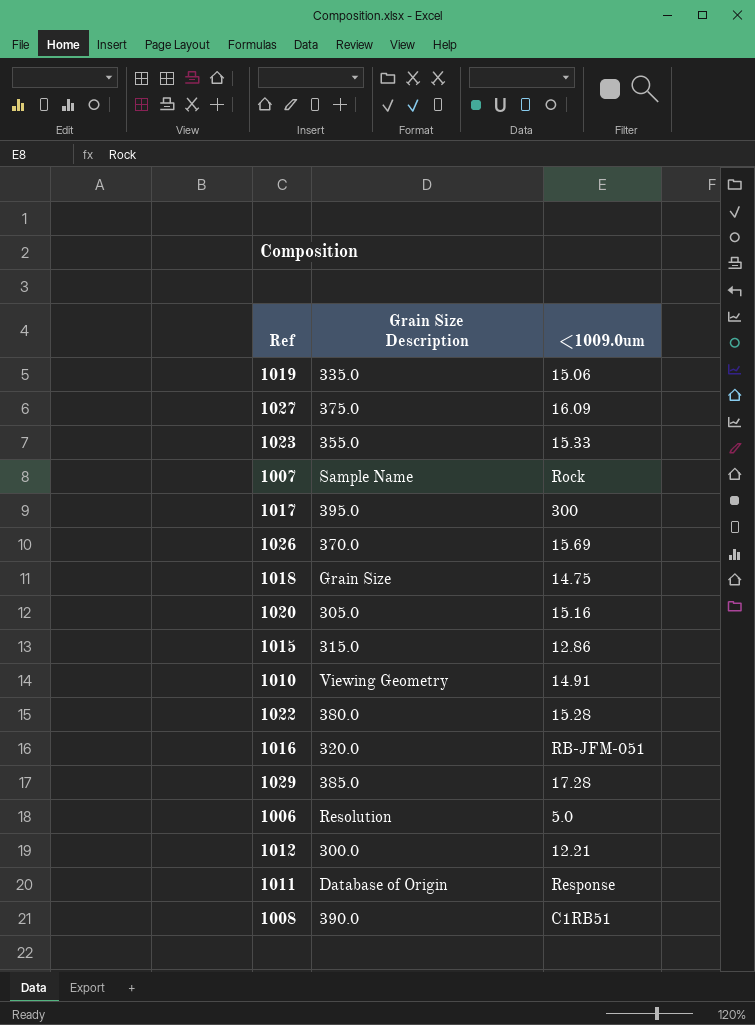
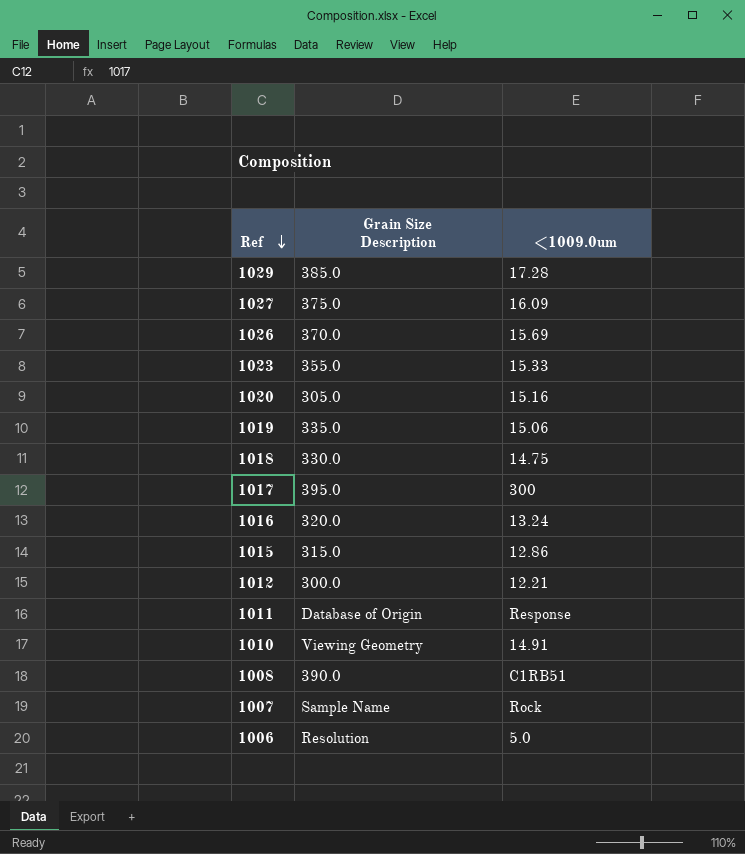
row order: none -> Ref descending
row 1022: 380.0 | 15.28 -> none
1018 | Grain Size Description: Grain Size -> 330.0
1016 | <1009.0um: RB-JFM-051 -> 13.24

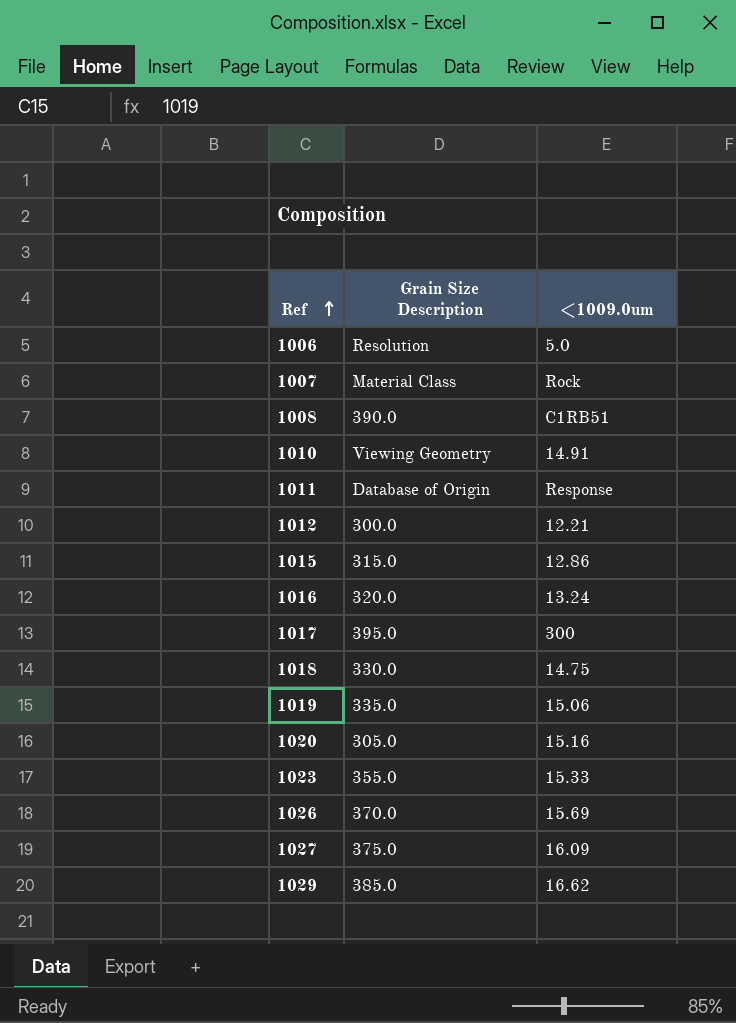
row order: Ref descending -> Ref ascending
1007 | Grain Size Description: Sample Name -> Material Class
1029 | <1009.0um: 17.28 -> 16.62

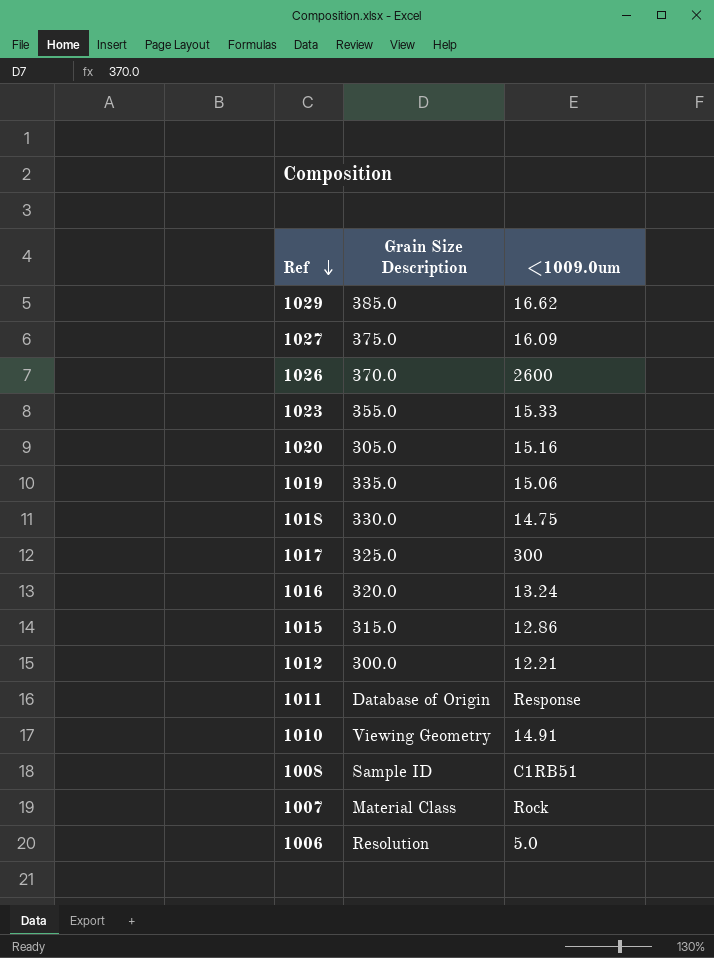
row order: Ref ascending -> Ref descending
1026 | <1009.0um: 15.69 -> 2600
1017 | Grain Size Description: 395.0 -> 325.0
1008 | Grain Size Description: 390.0 -> Sample ID

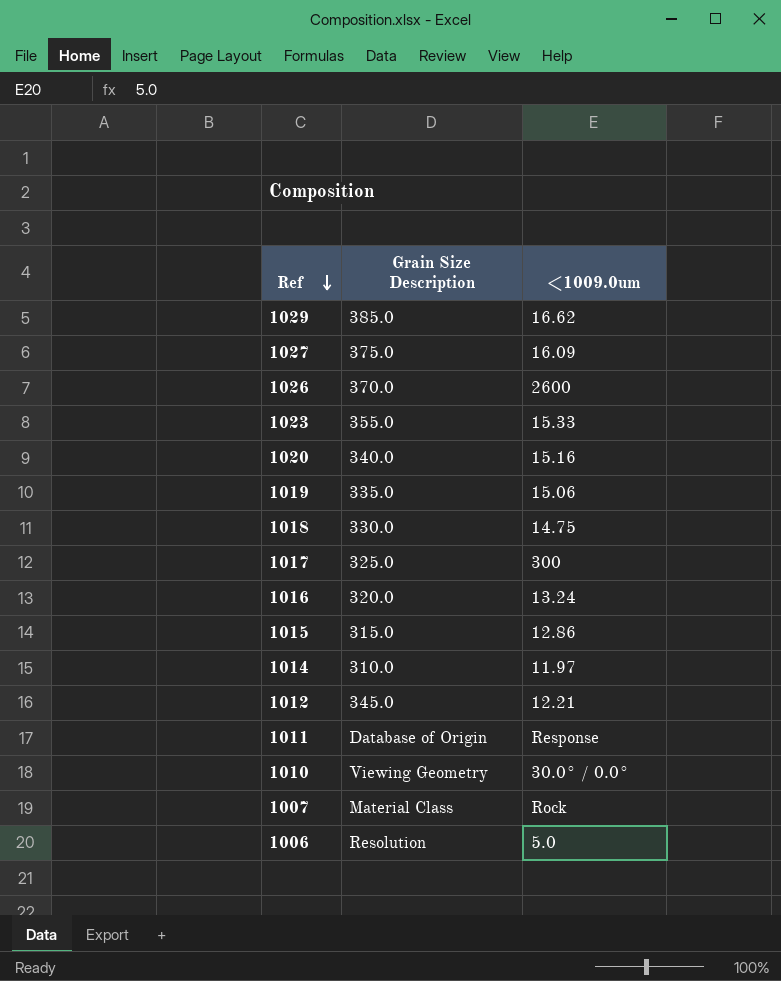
row 1008: Sample ID | C1RB51 -> none
1020 | Grain Size Description: 305.0 -> 340.0
row 1014: none -> 310.0 | 11.97
1012 | Grain Size Description: 300.0 -> 345.0
1010 | <1009.0um: 14.91 -> 30.0° / 0.0°

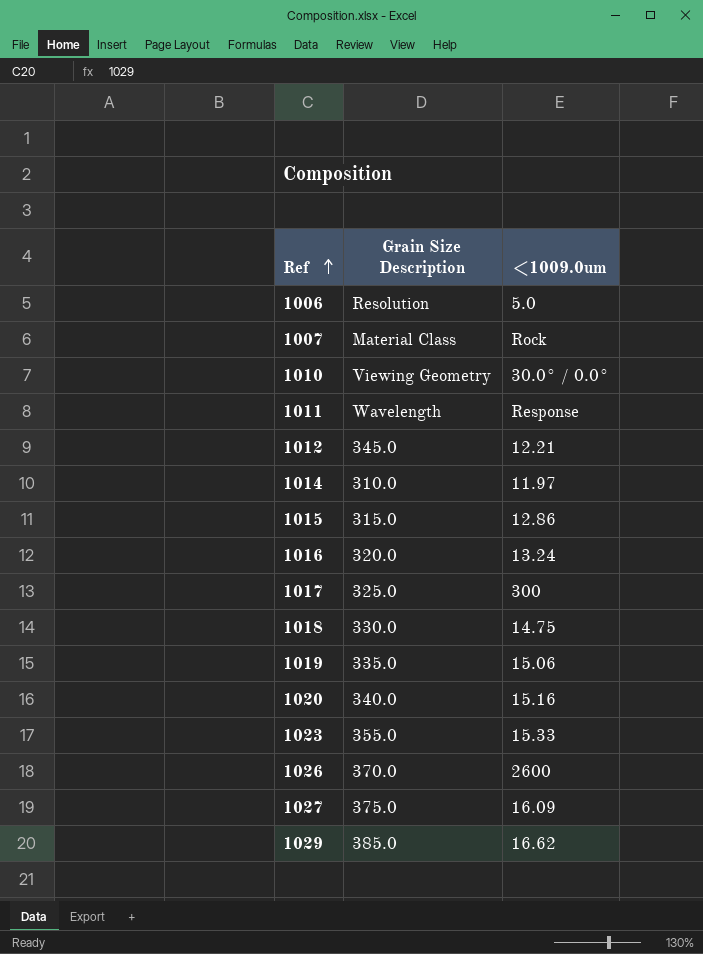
row order: Ref descending -> Ref ascending
1011 | Grain Size Description: Database of Origin -> Wavelength

